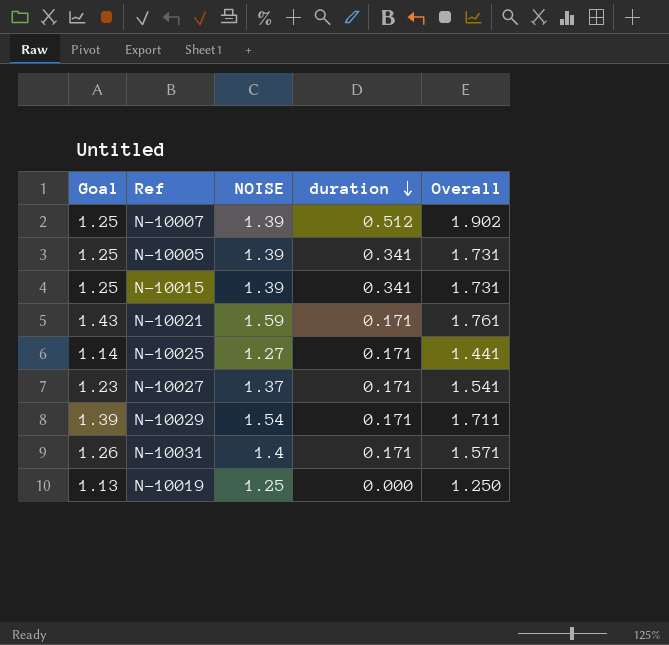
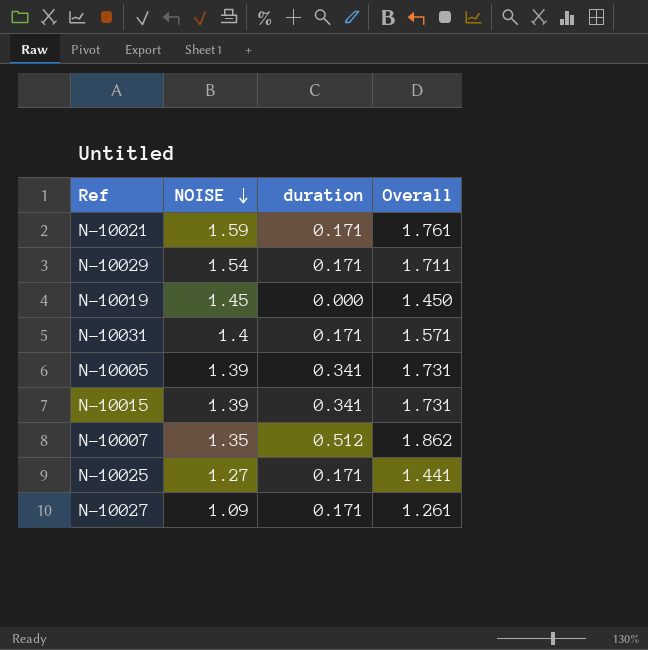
row order: duration descending -> NOISE descending
column Goal | formula: [NOISE] * 0.9 -> none
N-10019 | NOISE: 1.25 -> 1.45
N-10019 | Overall: 1.250 -> 1.450
N-10007 | NOISE: 1.39 -> 1.35
N-10007 | Overall: 1.902 -> 1.862
N-10027 | NOISE: 1.37 -> 1.09
N-10027 | Overall: 1.541 -> 1.261

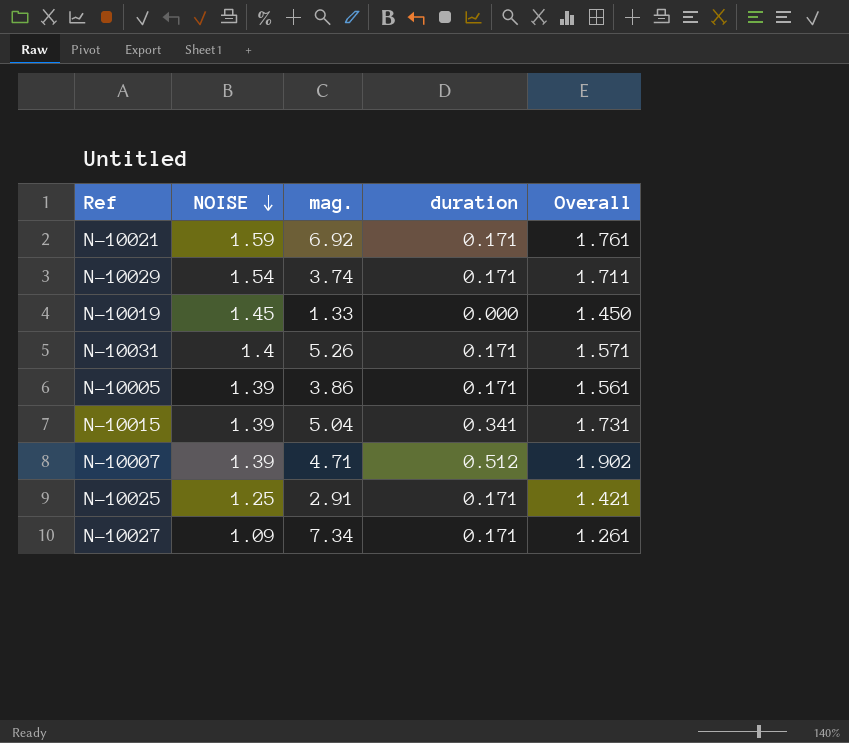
column mag. | position: none -> 3
N-10005 | duration: 0.341 -> 0.171
N-10005 | Overall: 1.731 -> 1.561
N-10007 | NOISE: 1.35 -> 1.39
N-10007 | Overall: 1.862 -> 1.902
N-10025 | NOISE: 1.27 -> 1.25
N-10025 | Overall: 1.441 -> 1.421

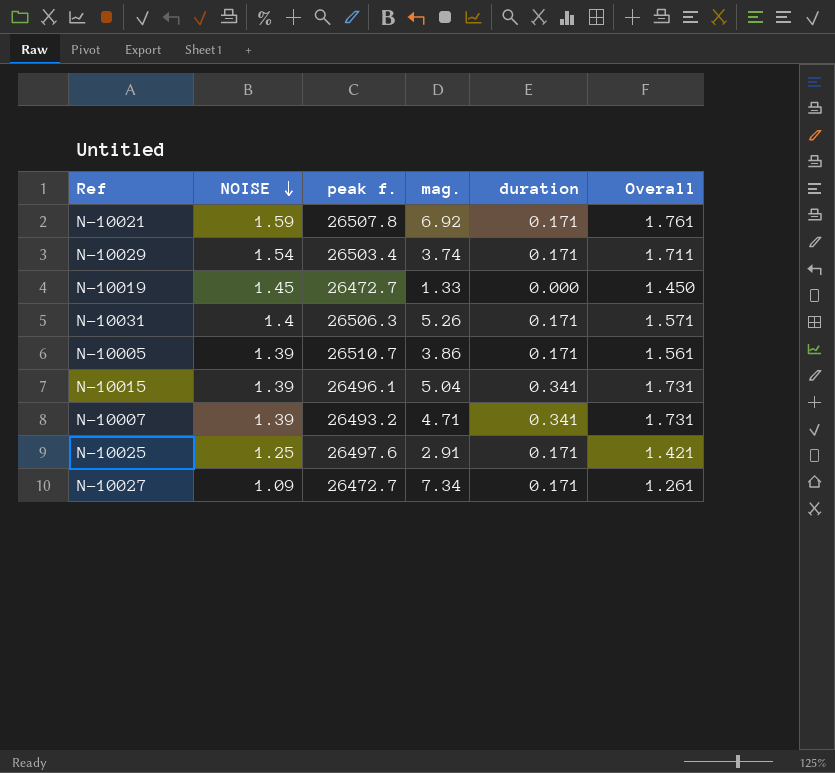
column peak f. | position: none -> 3
N-10007 | duration: 0.512 -> 0.341
N-10007 | Overall: 1.902 -> 1.731

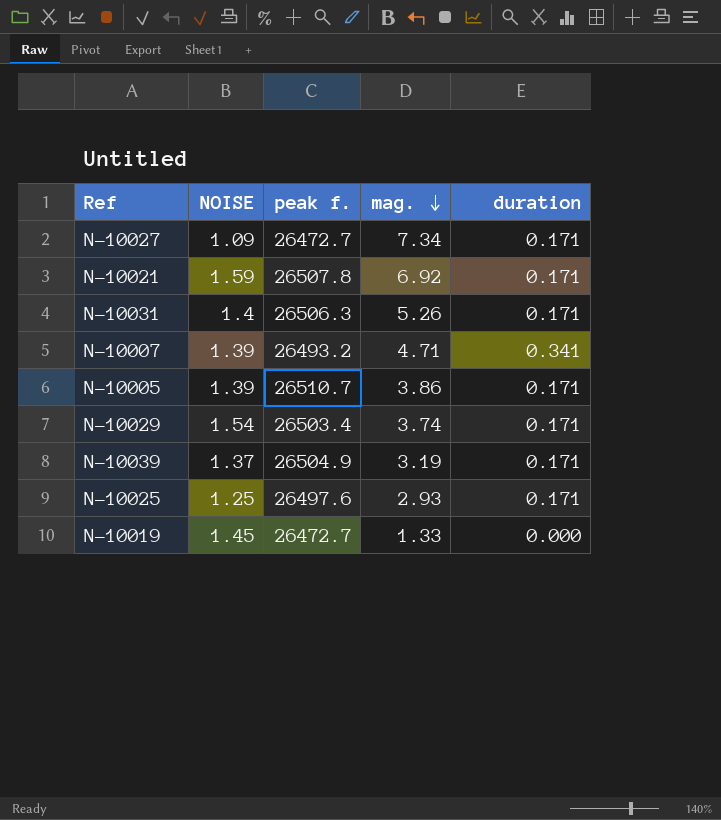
row order: NOISE descending -> mag. descending
column Overall | formula: [NOISE] + [duration] -> none
row N-10015: 1.39 | 26496.1 | 5.04 | 0.341 | 1.731 -> none
row N-10039: none -> 1.37 | 26504.9 | 3.19 | 0.171
N-10025 | mag.: 2.91 -> 2.93

